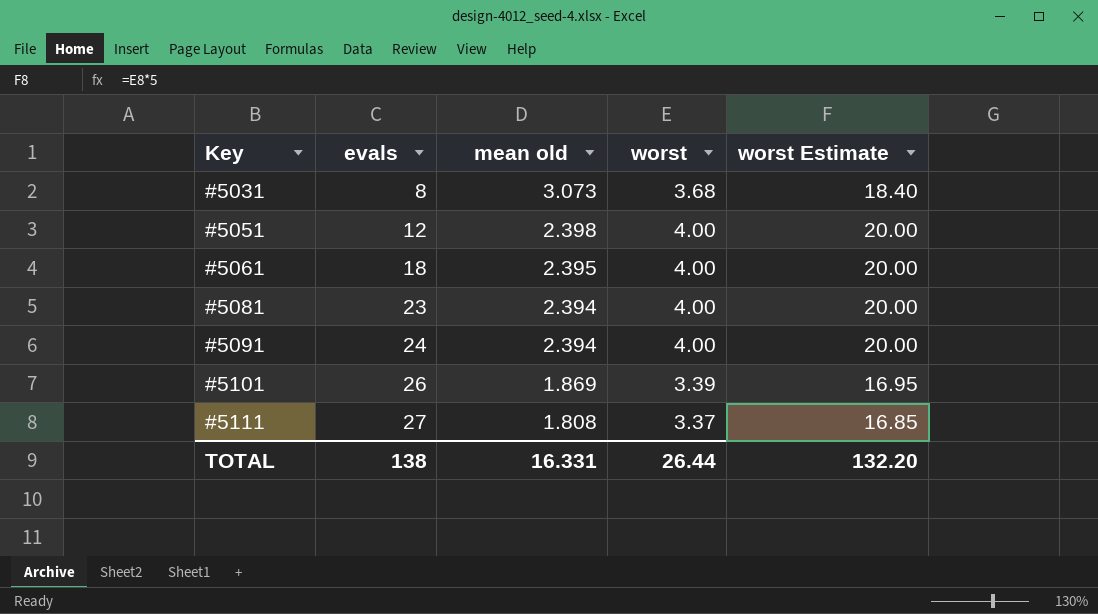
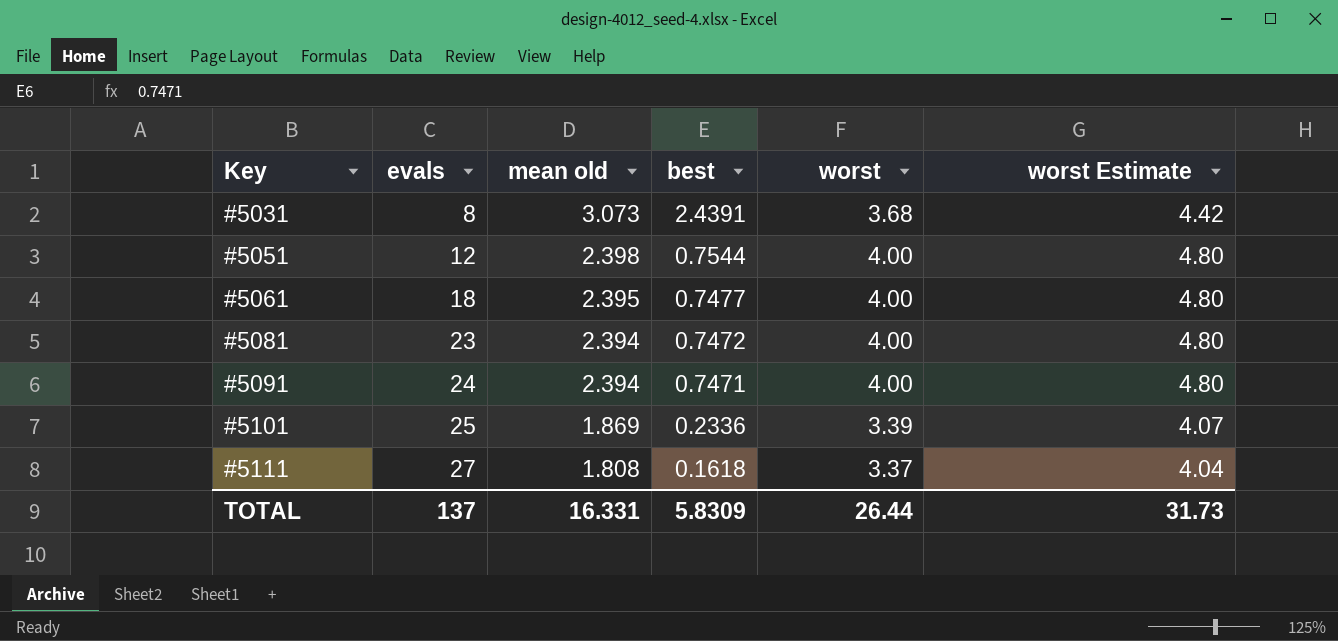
column best | position: none -> 4
column worst Estimate | formula: [worst] * 5 -> [worst] * 1.2
#5101 | evals: 26 -> 25
TOTAL | evals: 138 -> 137
TOTAL | worst Estimate: 132.20 -> 31.73

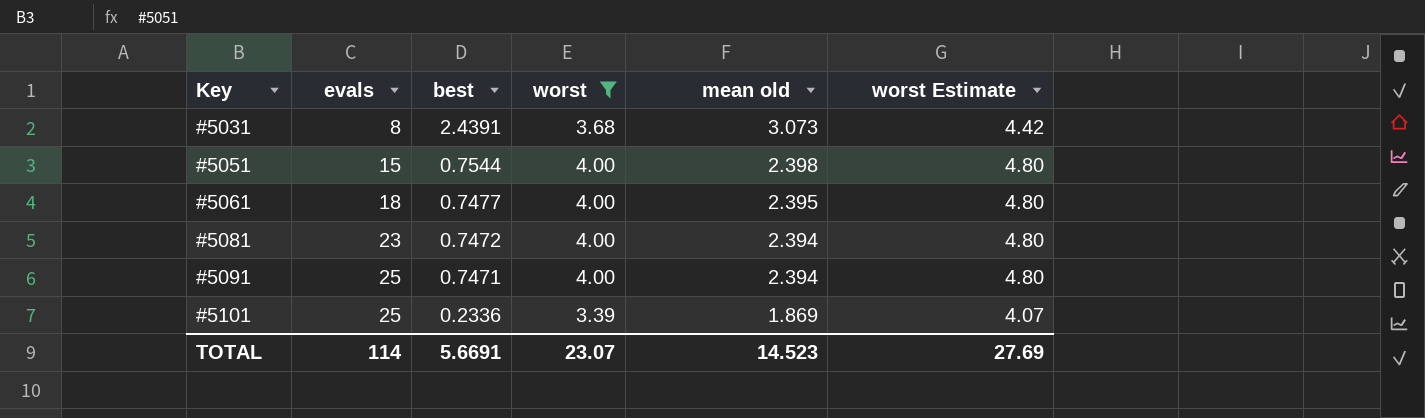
filter: none -> worst != 3.37
column mean old | position: 3 -> 5
#5051 | evals: 12 -> 15
#5091 | evals: 24 -> 25
TOTAL | evals: 137 -> 114
TOTAL | best: 5.8309 -> 5.6691
TOTAL | worst: 26.44 -> 23.07
TOTAL | mean old: 16.331 -> 14.523
TOTAL | worst Estimate: 31.73 -> 27.69

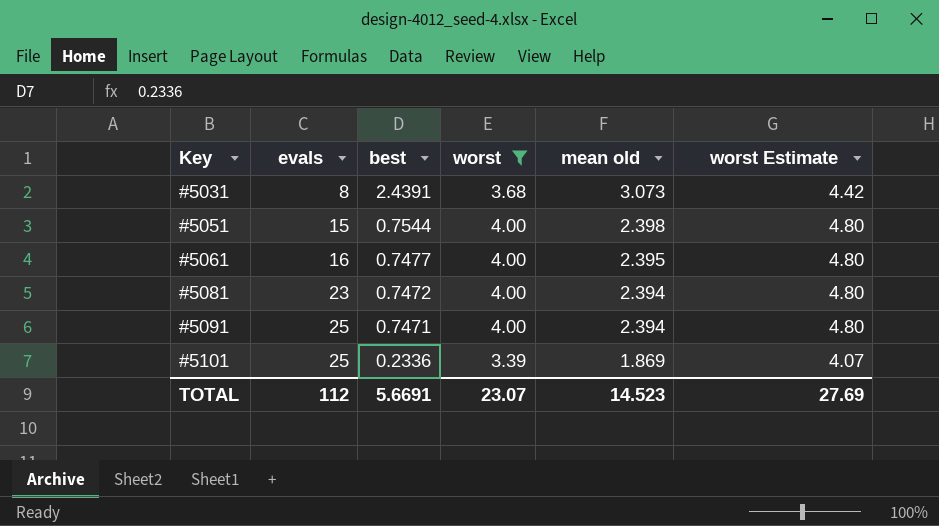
#5061 | evals: 18 -> 16
TOTAL | evals: 114 -> 112

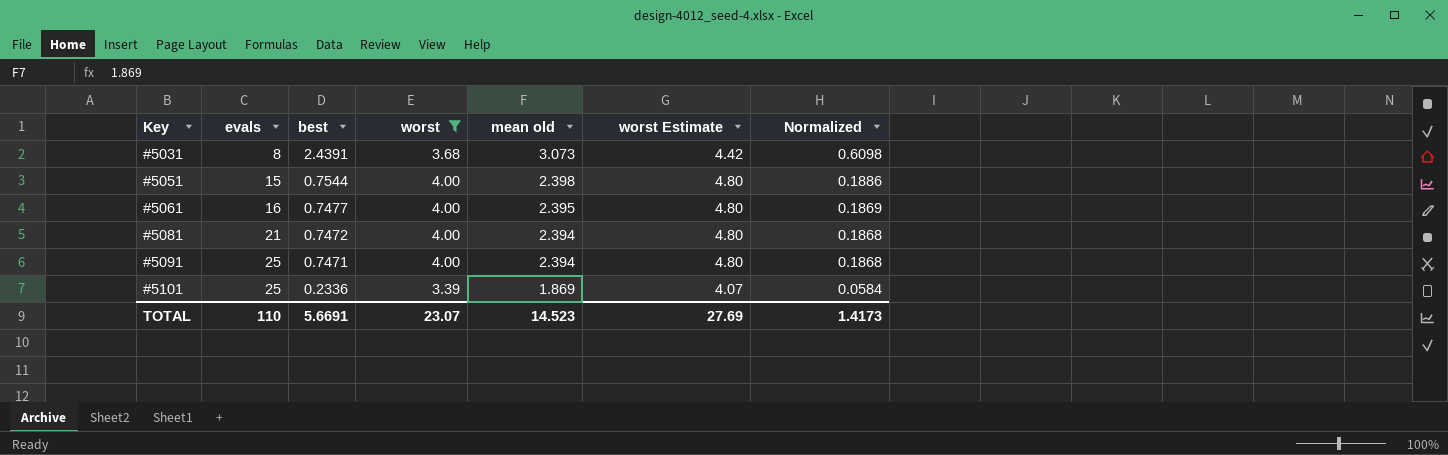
column Normalized | formula: none -> [best] * 0.25
#5081 | evals: 23 -> 21
TOTAL | evals: 112 -> 110

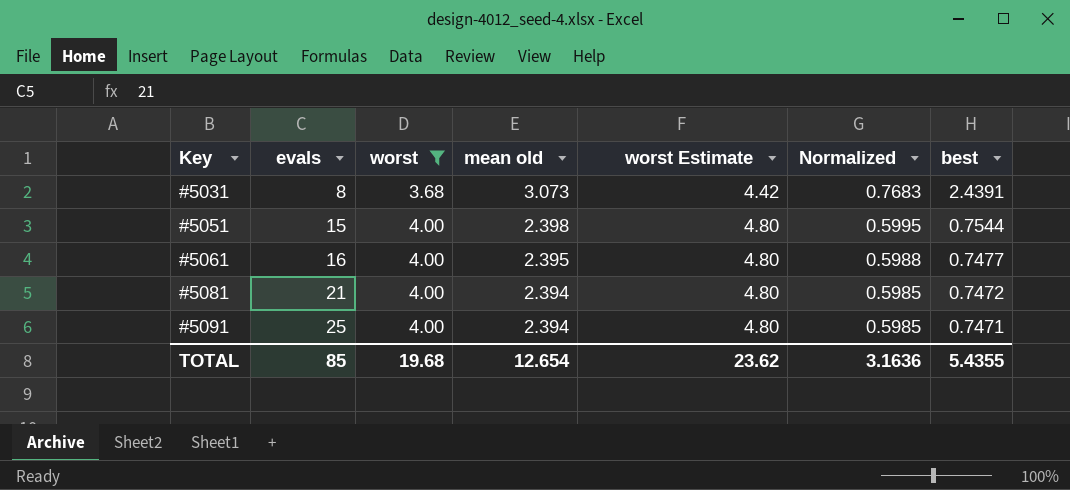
column Normalized | formula: [best] * 0.25 -> [mean old] * 0.25
column best | position: 3 -> 7
row #5101: 25 | 0.2336 | 3.39 | 1.869 | 4.07 | 0.0584 -> none
TOTAL | evals: 110 -> 85
TOTAL | worst: 23.07 -> 19.68
TOTAL | mean old: 14.523 -> 12.654
TOTAL | worst Estimate: 27.69 -> 23.62
TOTAL | Normalized: 1.4173 -> 3.1636
TOTAL | best: 5.6691 -> 5.4355

